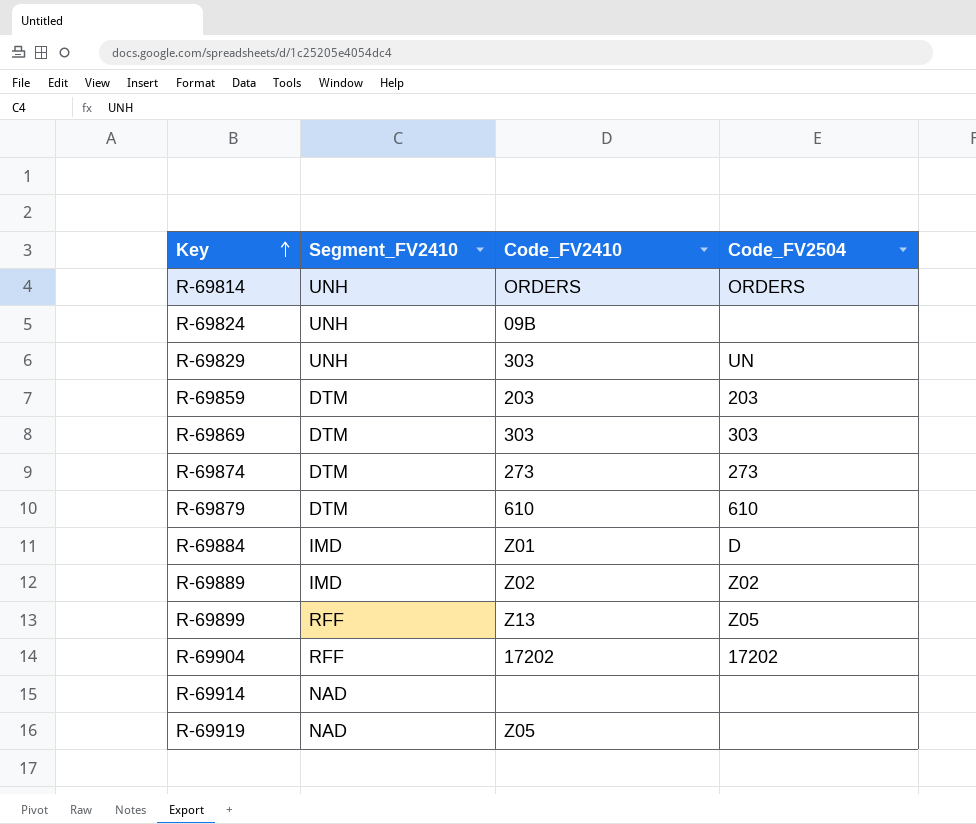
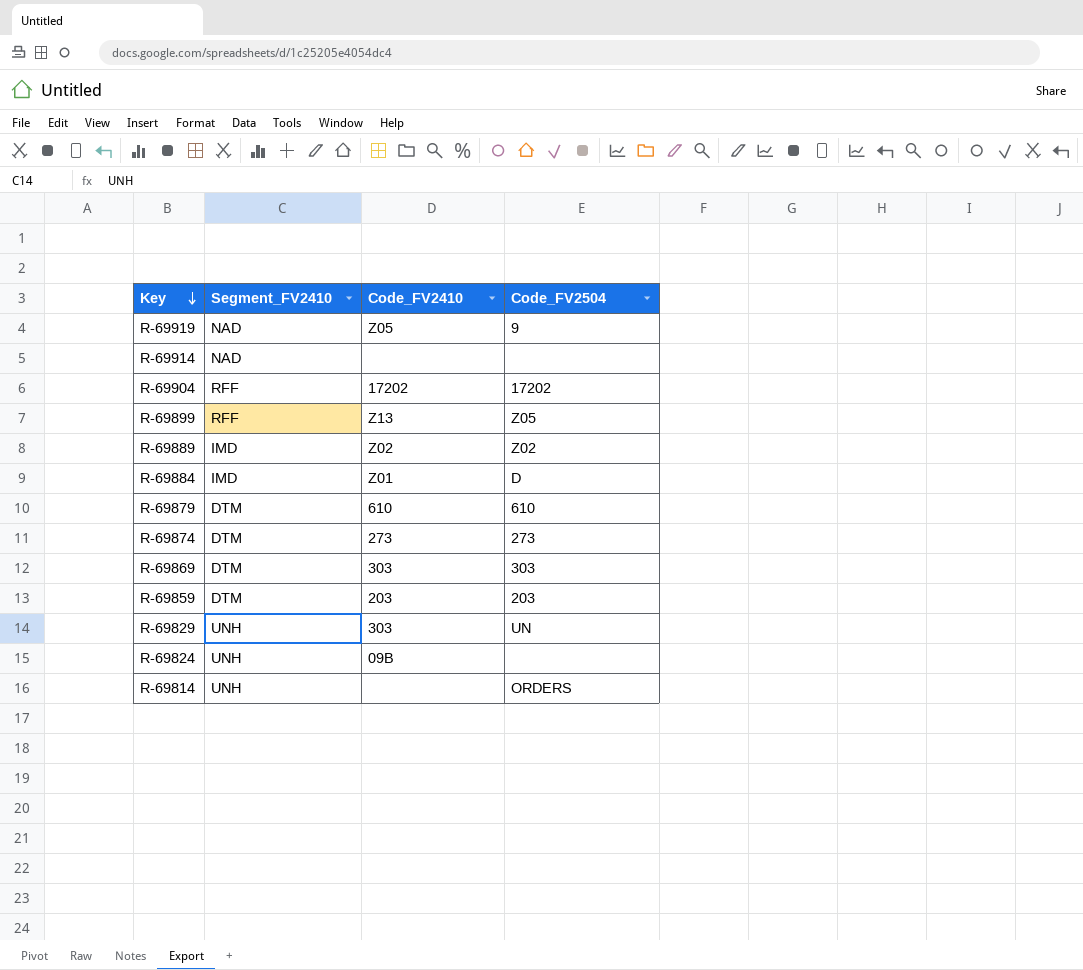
row order: Key ascending -> Key descending
R-69919 | Code_FV2504: none -> 9
R-69814 | Code_FV2410: ORDERS -> none

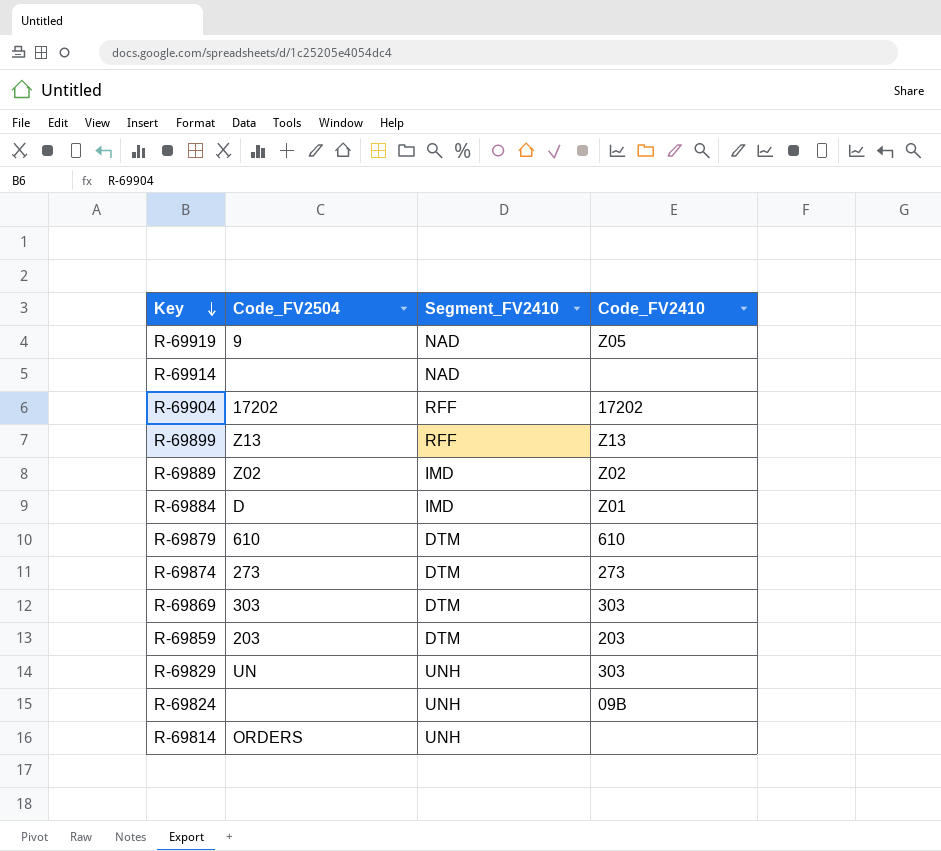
column Code_FV2504 | position: 4 -> 2
R-69899 | Code_FV2504: Z05 -> Z13

